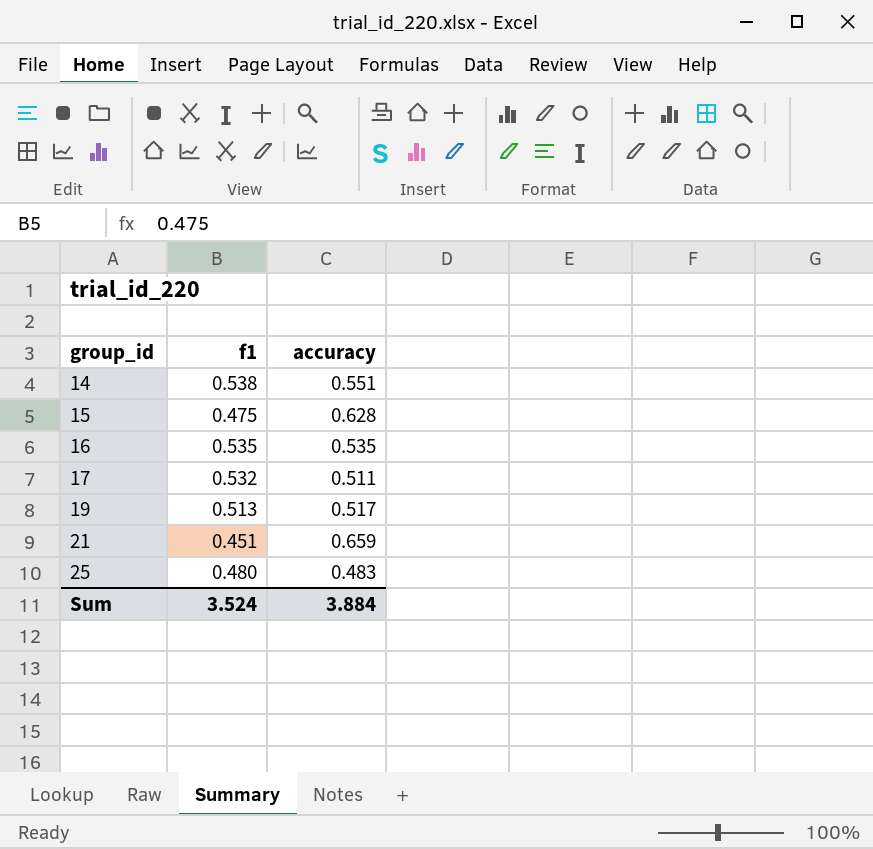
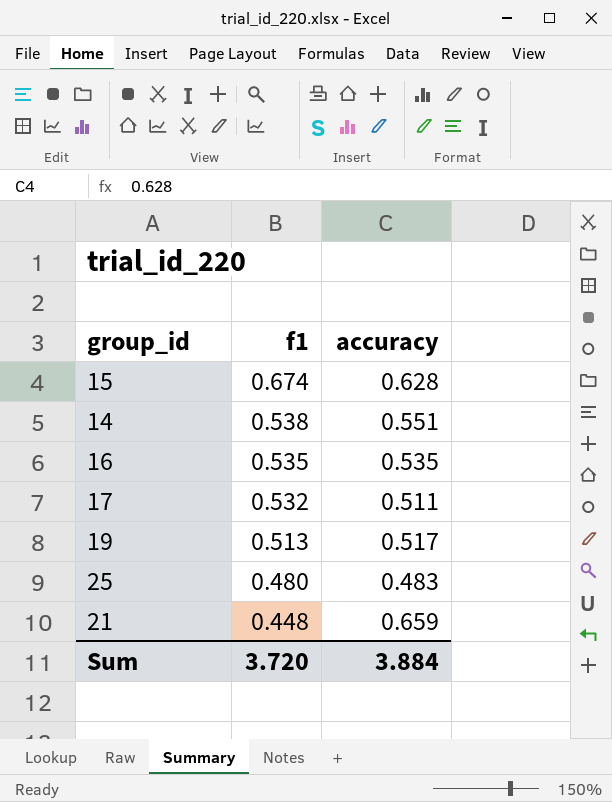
row order: group_id ascending -> f1 descending
15 | f1: 0.475 -> 0.674
21 | f1: 0.451 -> 0.448
Sum | f1: 3.524 -> 3.720

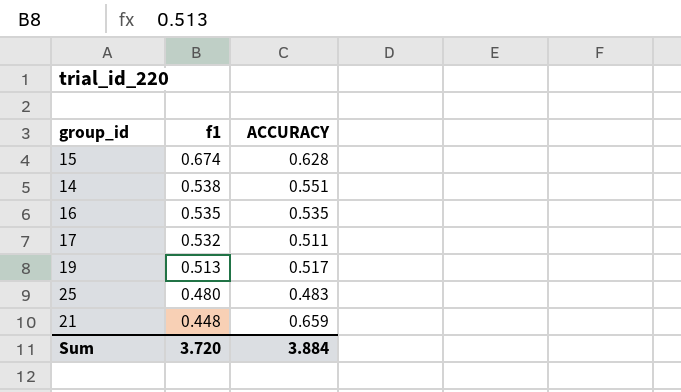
column name: accuracy -> ACCURACY

